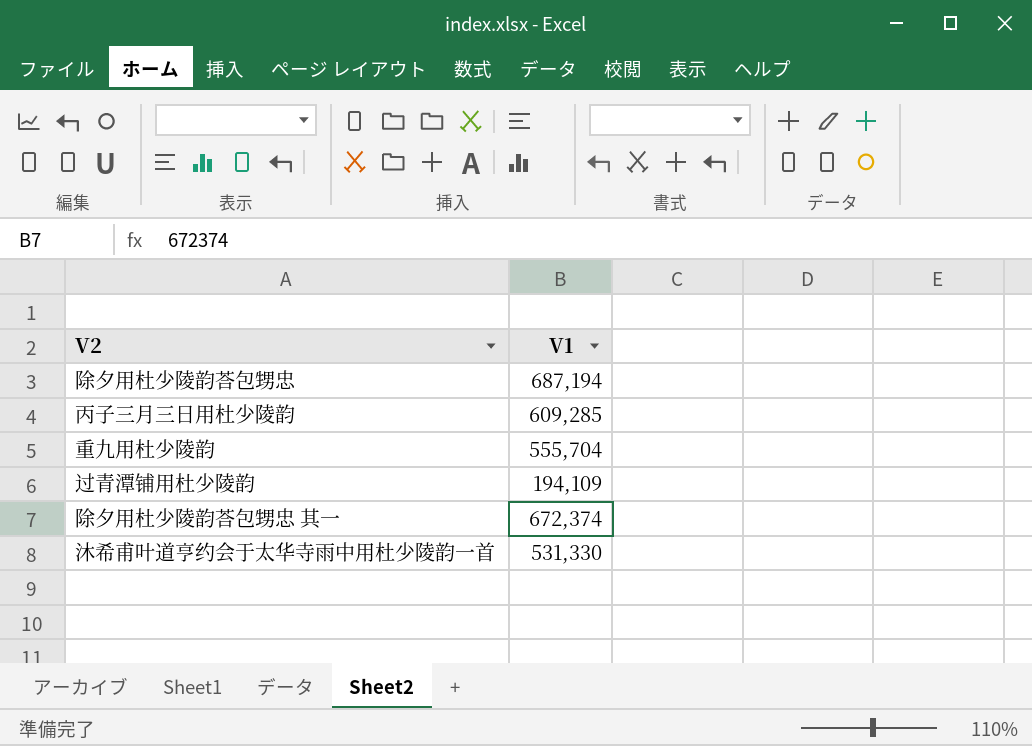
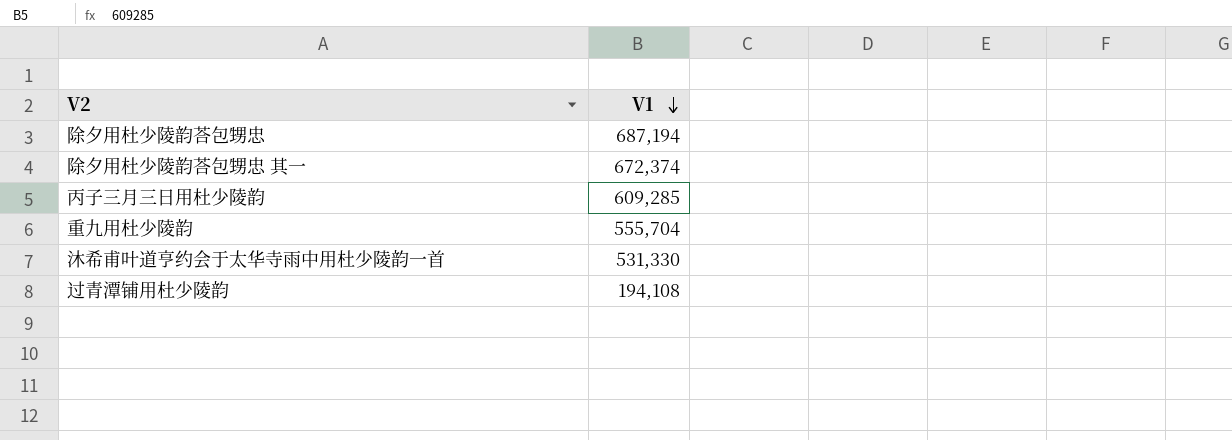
row order: none -> V1 descending
过青潭铺用杜少陵韵 | V1: 194,109 -> 194,108

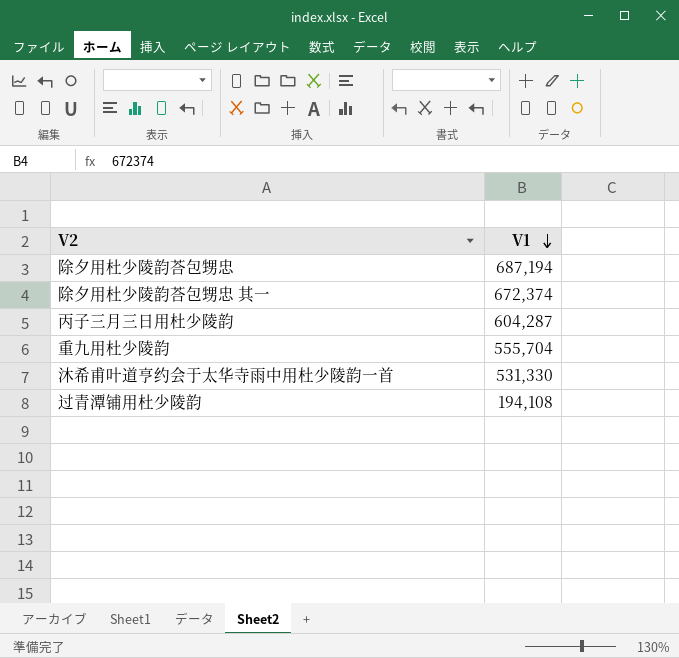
丙子三月三日用杜少陵韵 | V1: 609,285 -> 604,287

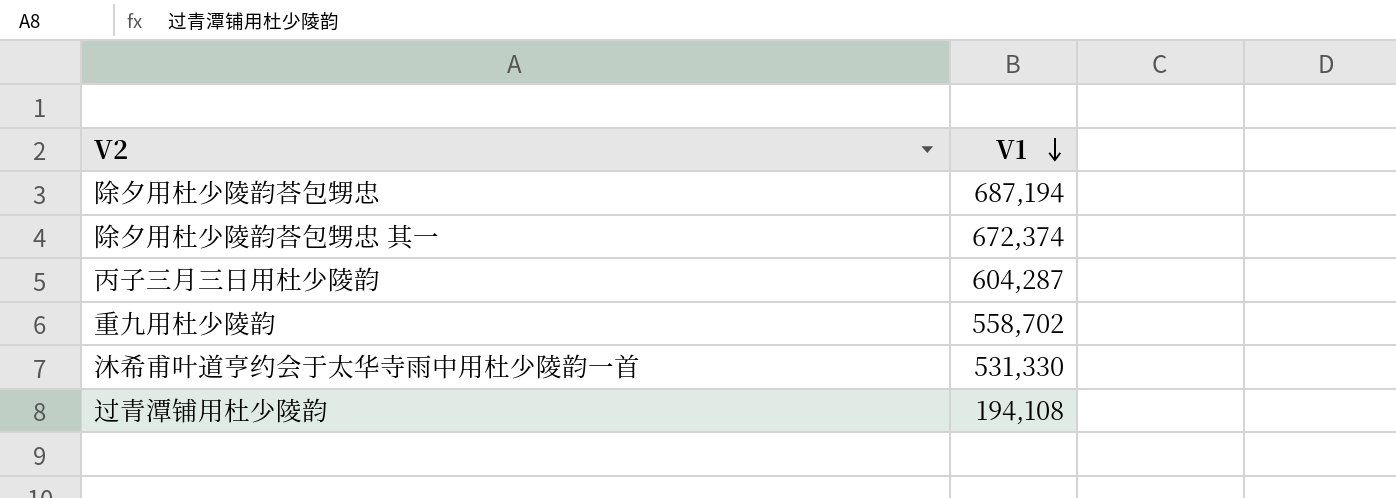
重九用杜少陵韵 | V1: 555,704 -> 558,702

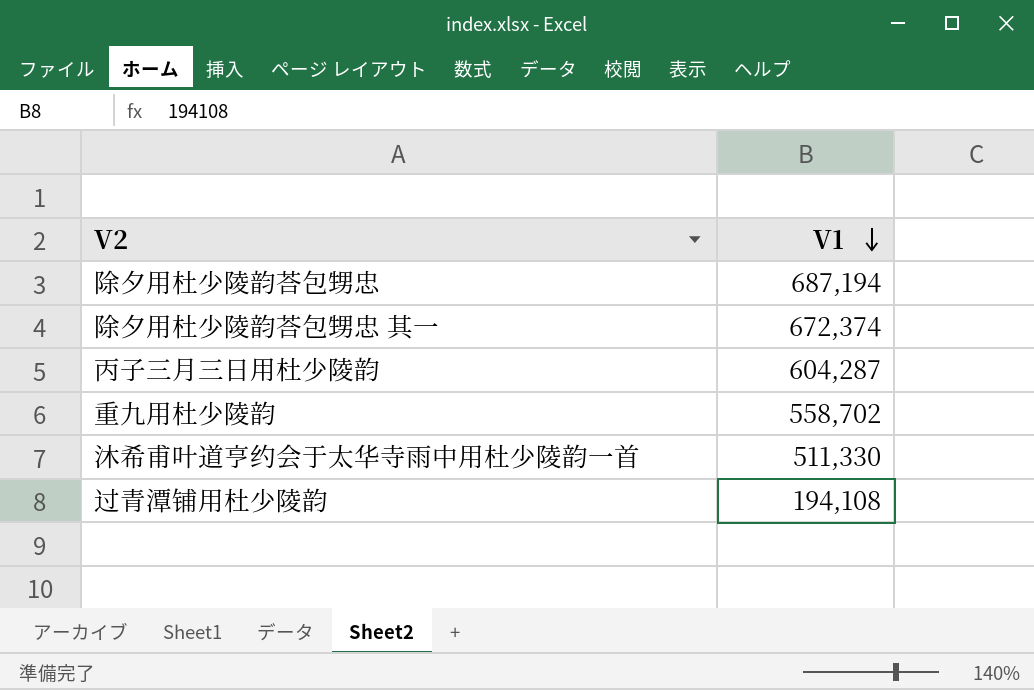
沐希甫叶道亨约会于太华寺雨中用杜少陵韵一首 | V1: 531,330 -> 511,330

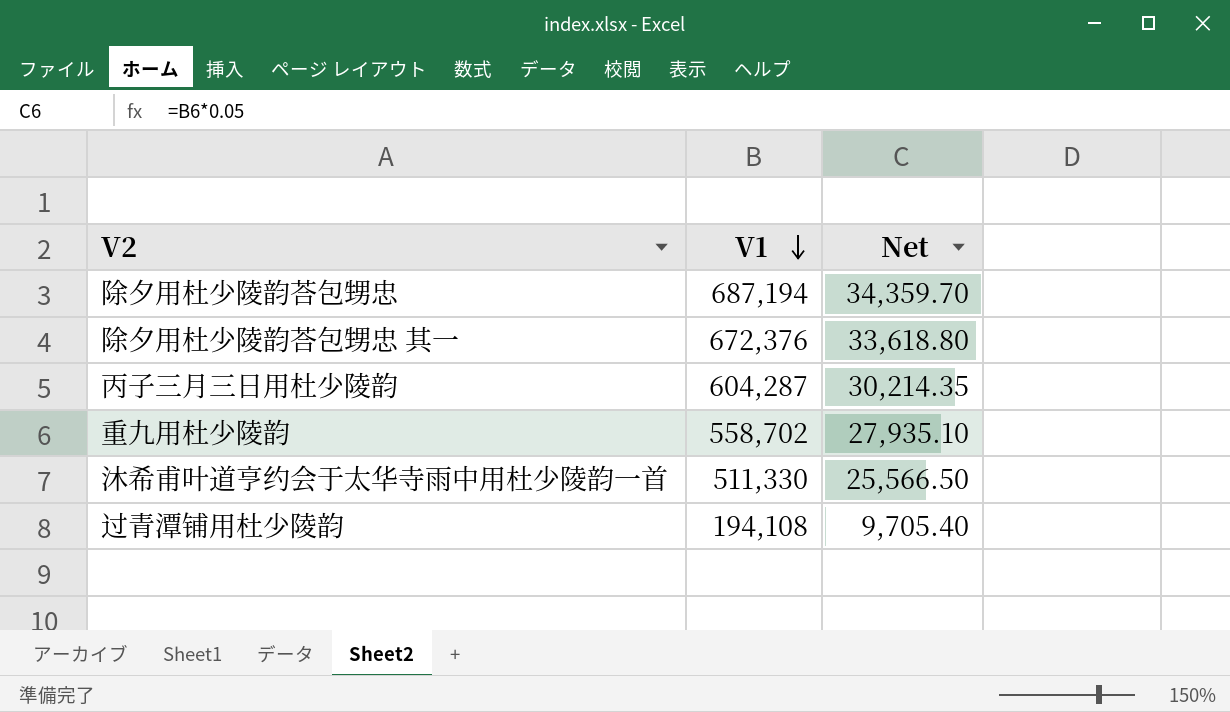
column Net | formula: none -> [V1] * 0.05
除夕用杜少陵韵荅包甥忠 其一 | V1: 672,374 -> 672,376

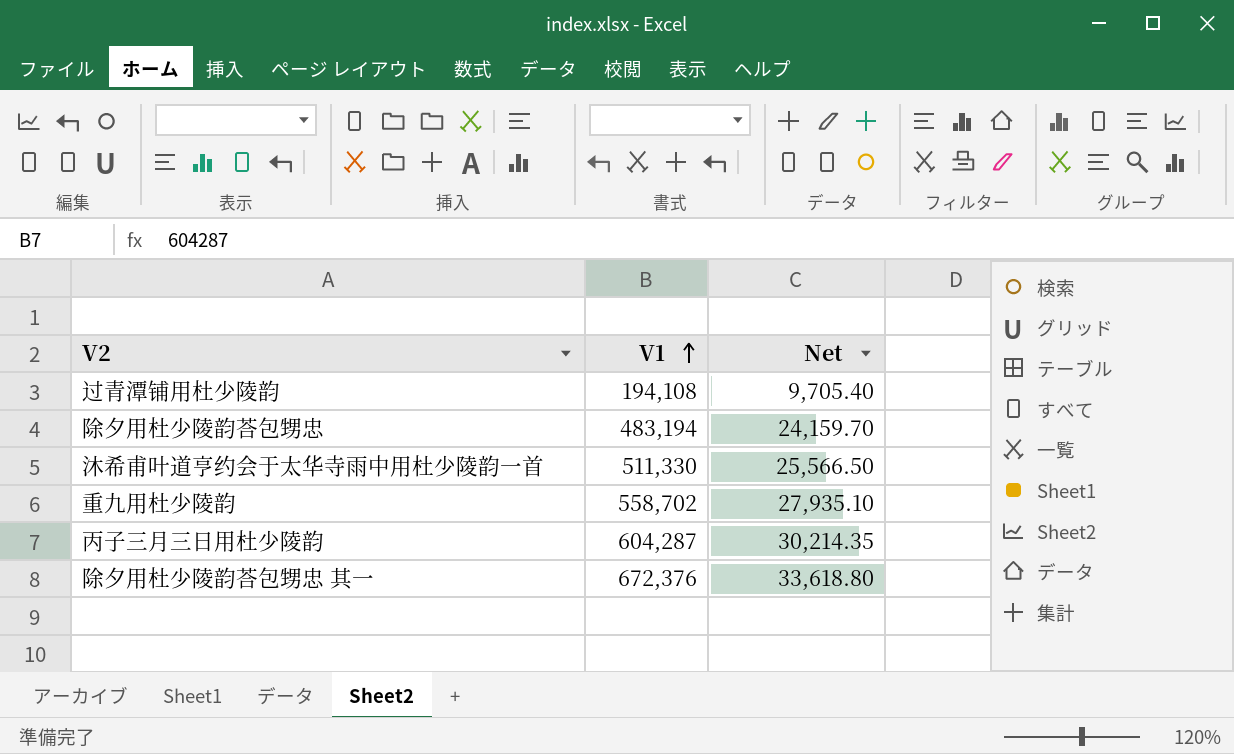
row order: V1 descending -> V1 ascending
除夕用杜少陵韵荅包甥忠 | V1: 687,194 -> 483,194
除夕用杜少陵韵荅包甥忠 | Net: 34,359.70 -> 24,159.70

